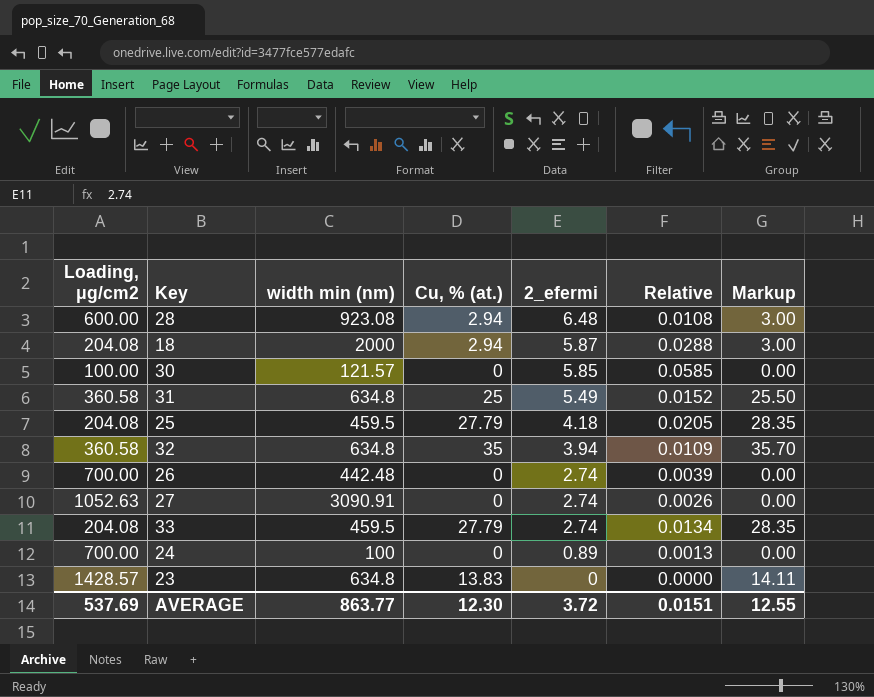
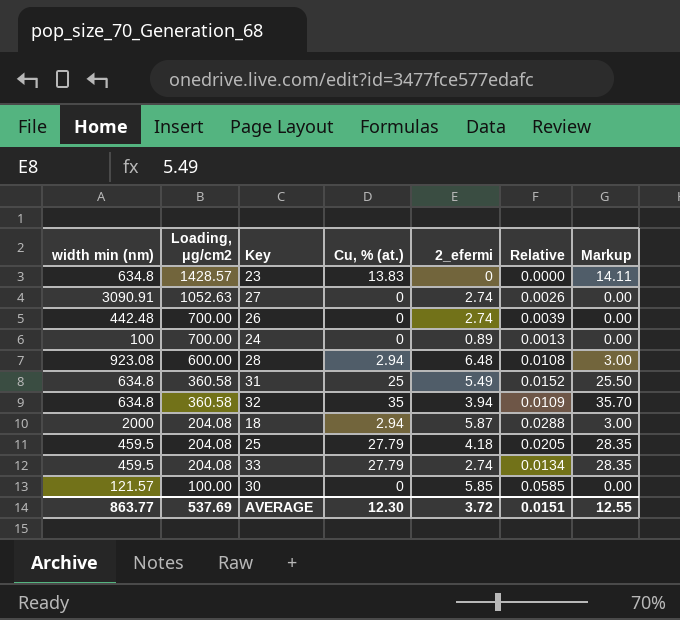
row order: 2_efermi descending -> Loading, μg/cm2 descending
column width min (nm) | position: 3 -> 1

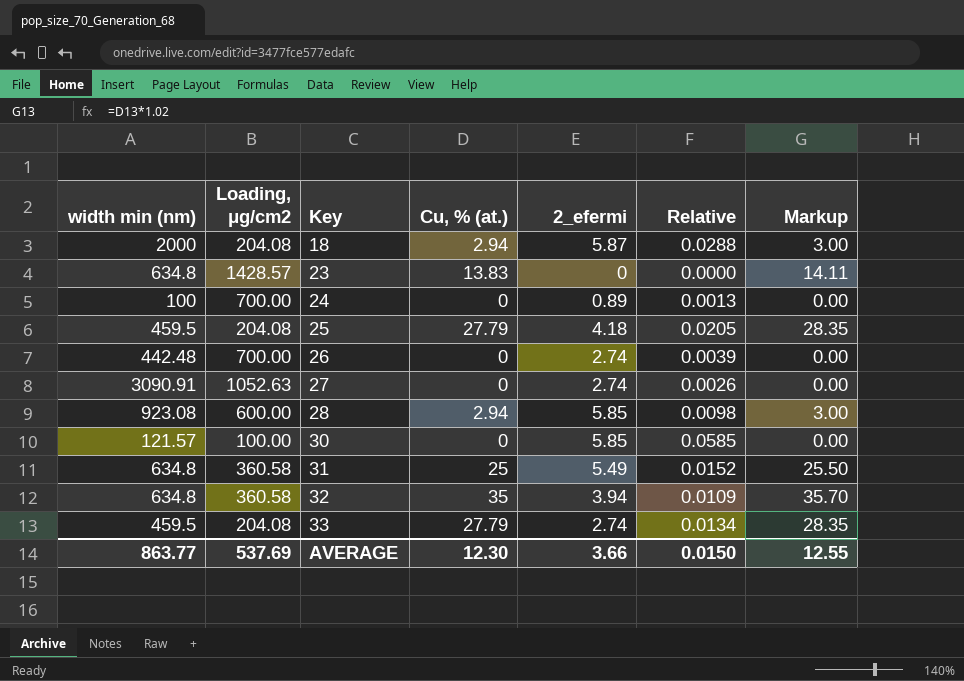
row order: Loading, μg/cm2 descending -> Key ascending
28 | 2_efermi: 6.48 -> 5.85
28 | Relative: 0.0108 -> 0.0098
AVERAGE | 2_efermi: 3.72 -> 3.66
AVERAGE | Relative: 0.0151 -> 0.0150

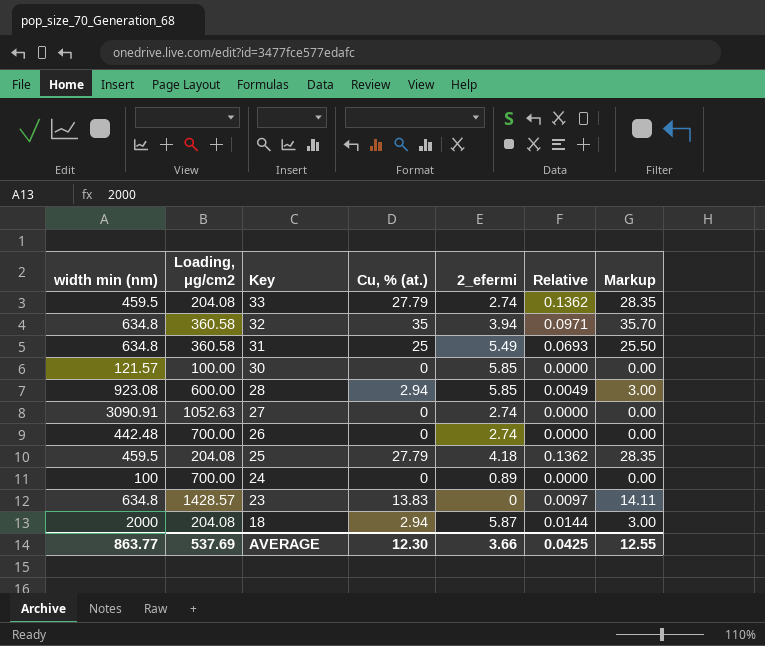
row order: Key ascending -> Key descending
column Relative | formula: [2_efermi] / [Loading, μg/cm2] -> [Cu, % (at.)] / [Loading, μg/cm2]
AVERAGE | Relative: 0.0150 -> 0.0425

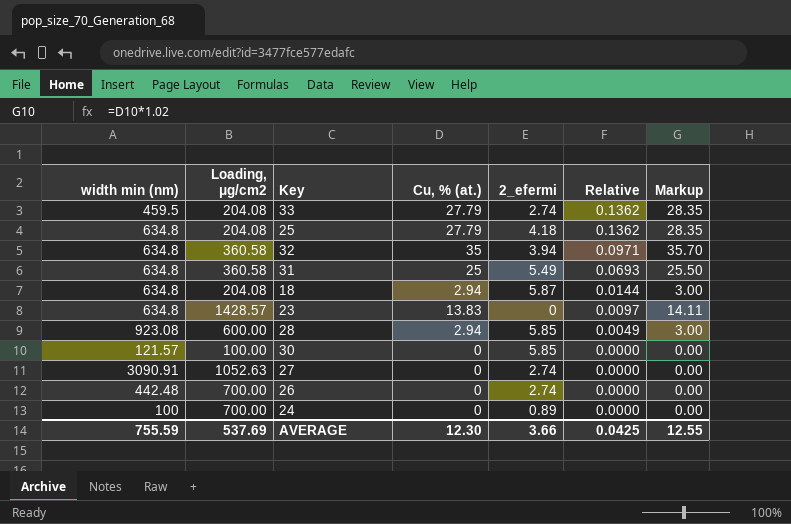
row order: Key descending -> Relative descending
25 | width min (nm): 459.5 -> 634.8
18 | width min (nm): 2000 -> 634.8
AVERAGE | width min (nm): 863.77 -> 755.59

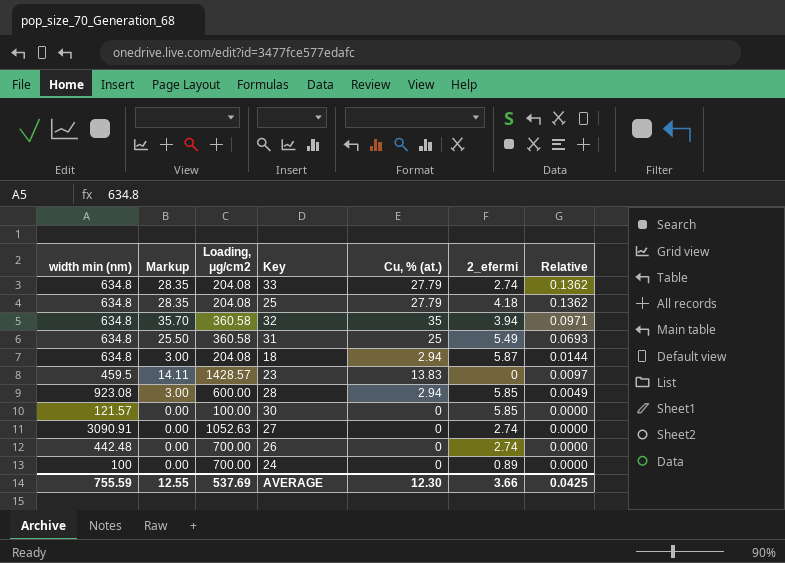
column Markup | position: 7 -> 2
33 | width min (nm): 459.5 -> 634.8
23 | width min (nm): 634.8 -> 459.5

